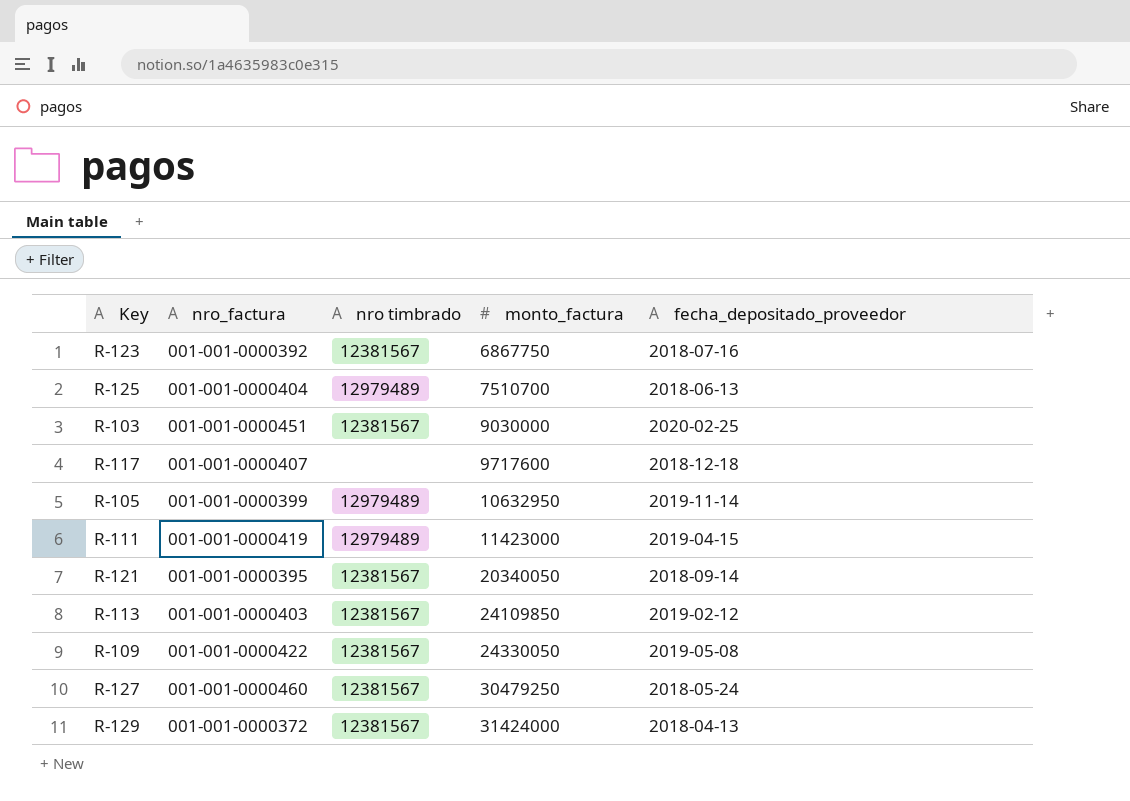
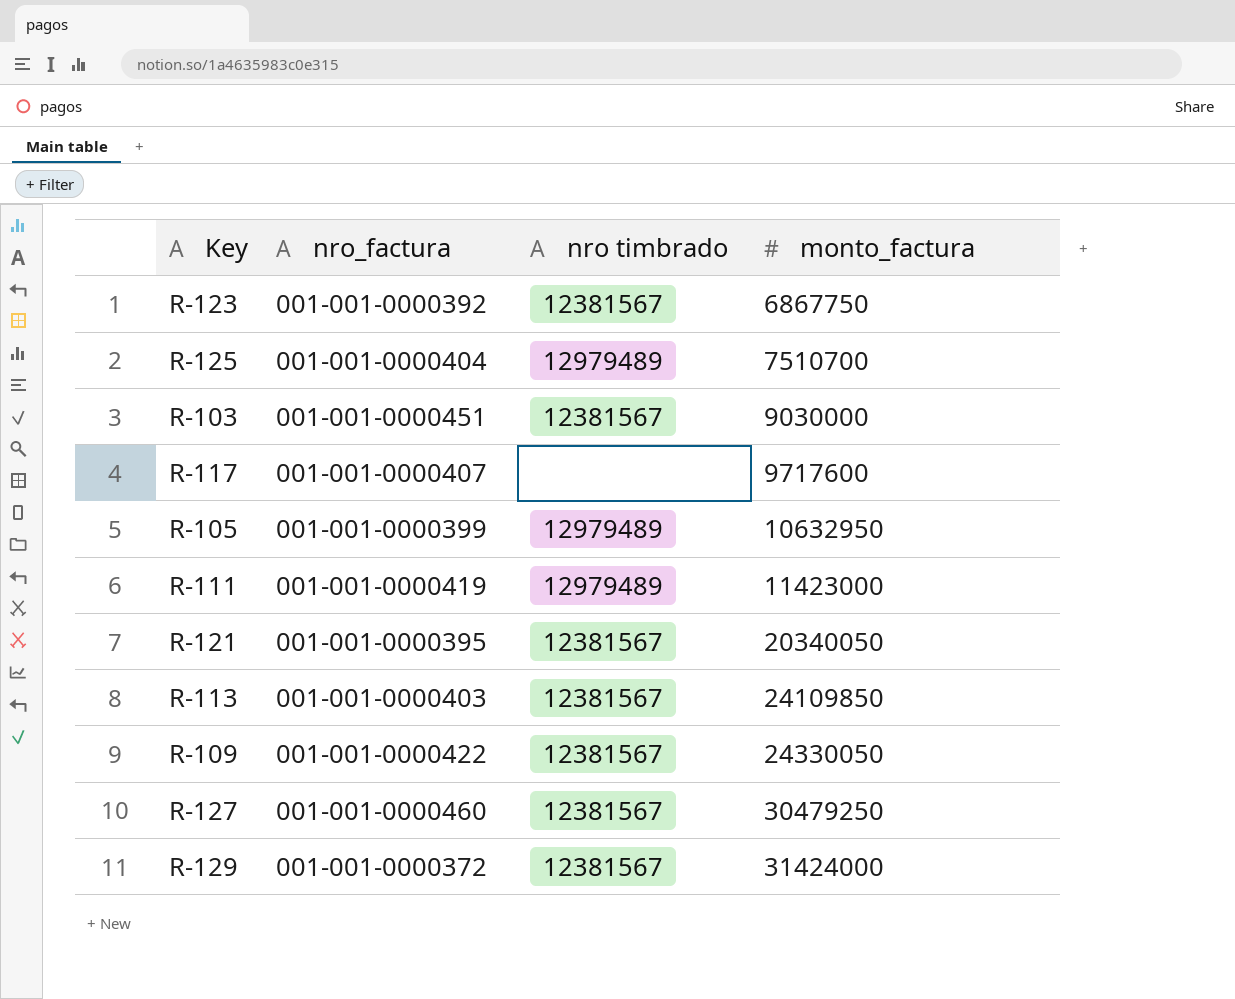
column fecha_depositado_proveedor | position: 5 -> none

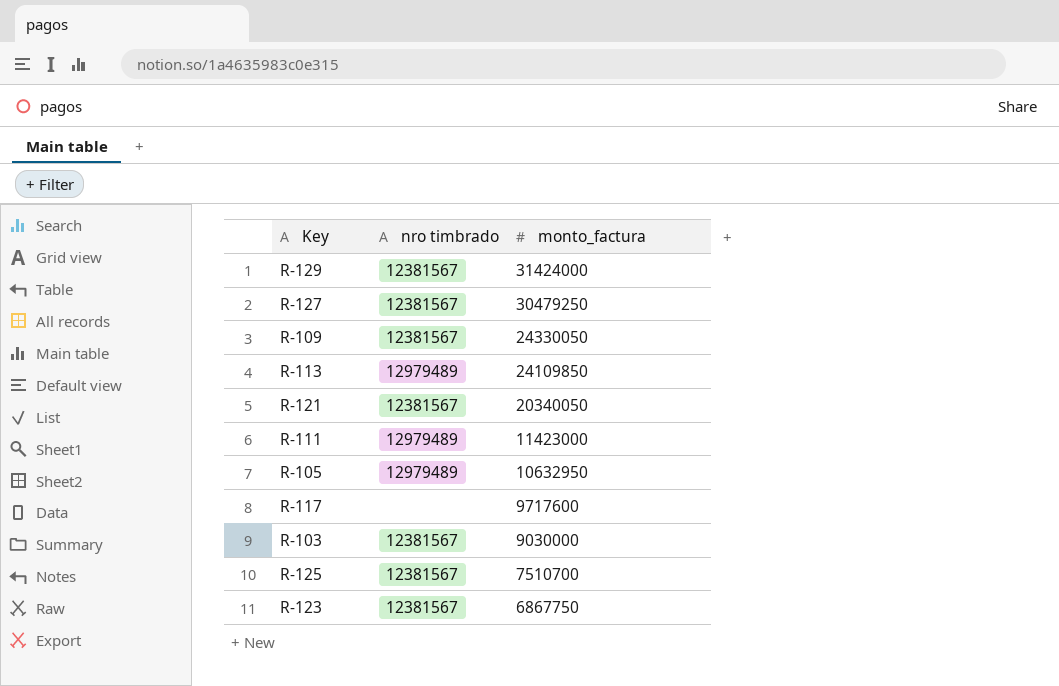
row order: monto_factura ascending -> monto_factura descending
column nro_factura | position: 2 -> none
R-113 | nro timbrado: 12381567 -> 12979489
R-125 | nro timbrado: 12979489 -> 12381567

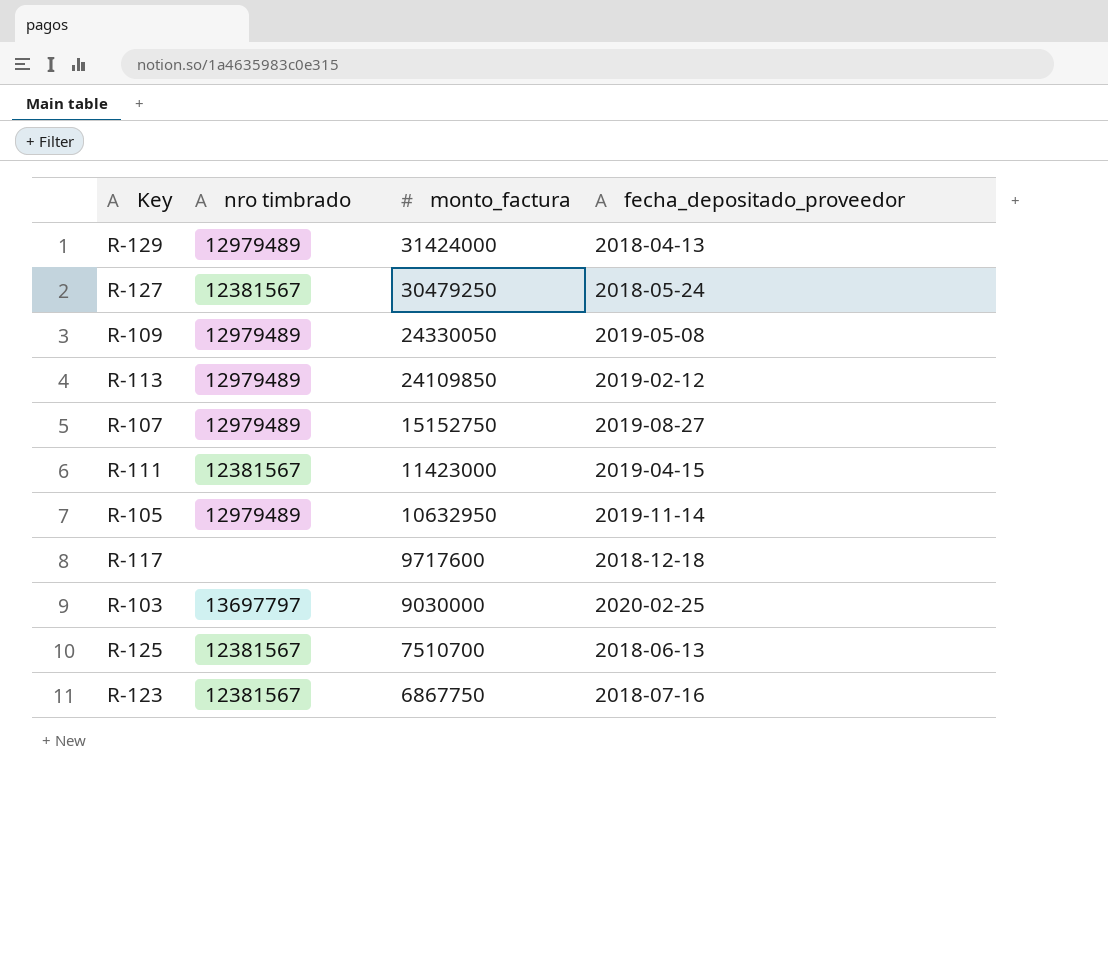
column fecha_depositado_proveedor | position: none -> 4
row R-121: 12381567 | 20340050 -> none
R-129 | nro timbrado: 12381567 -> 12979489
R-109 | nro timbrado: 12381567 -> 12979489
row R-107: none -> 12979489 | 15152750 | 2019-08-27
R-111 | nro timbrado: 12979489 -> 12381567
R-103 | nro timbrado: 12381567 -> 13697797

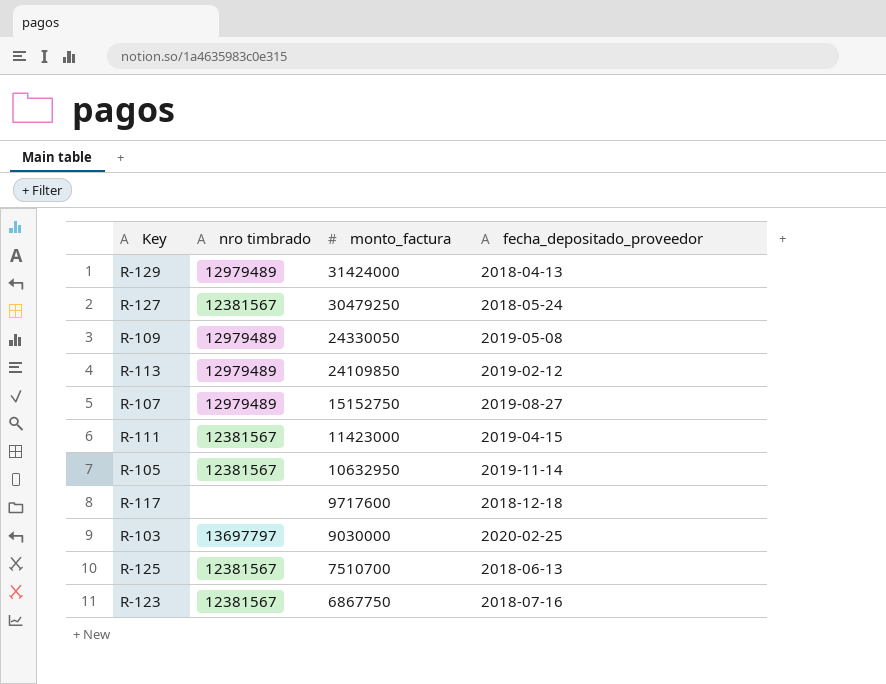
R-105 | nro timbrado: 12979489 -> 12381567

